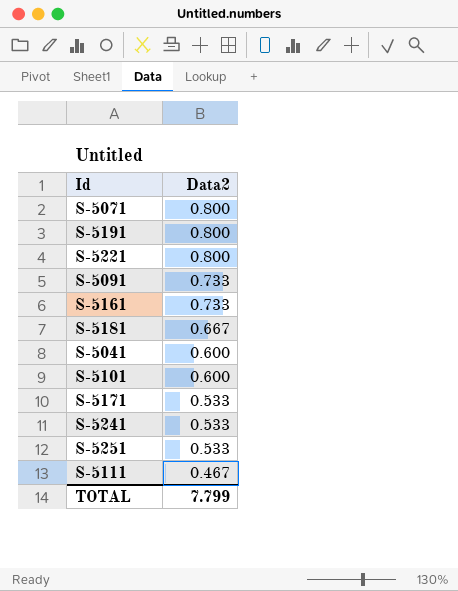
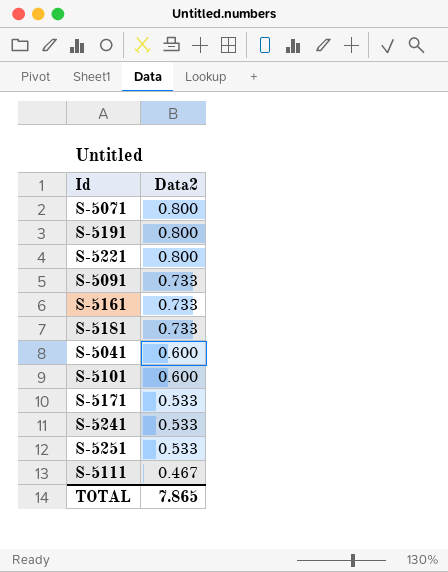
S-5181 | Data2: 0.667 -> 0.733
TOTAL | Data2: 7.799 -> 7.865

